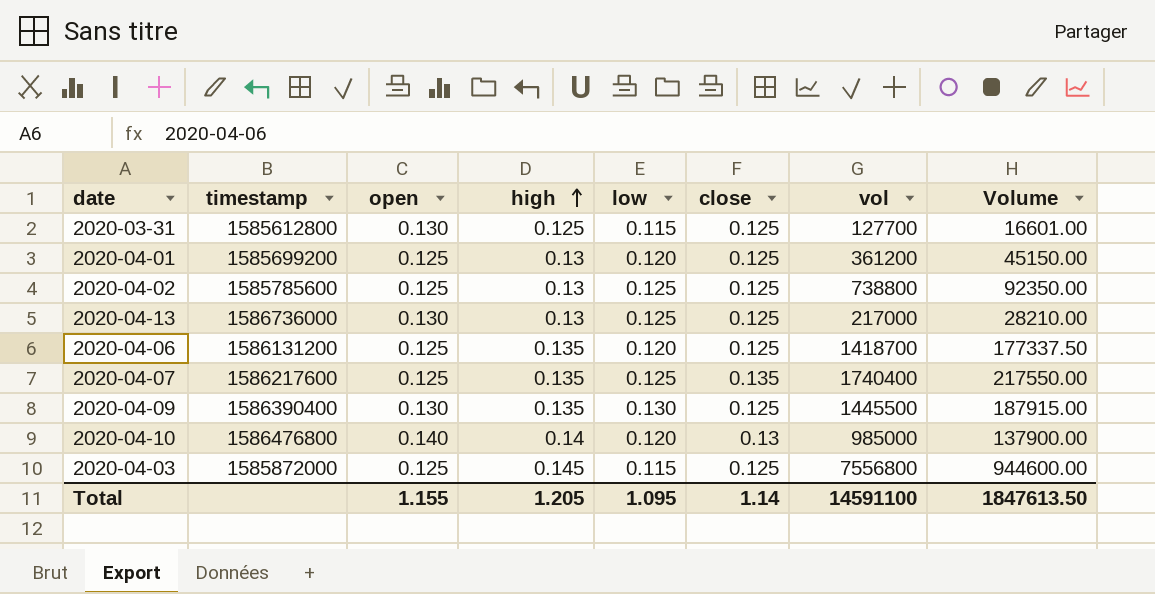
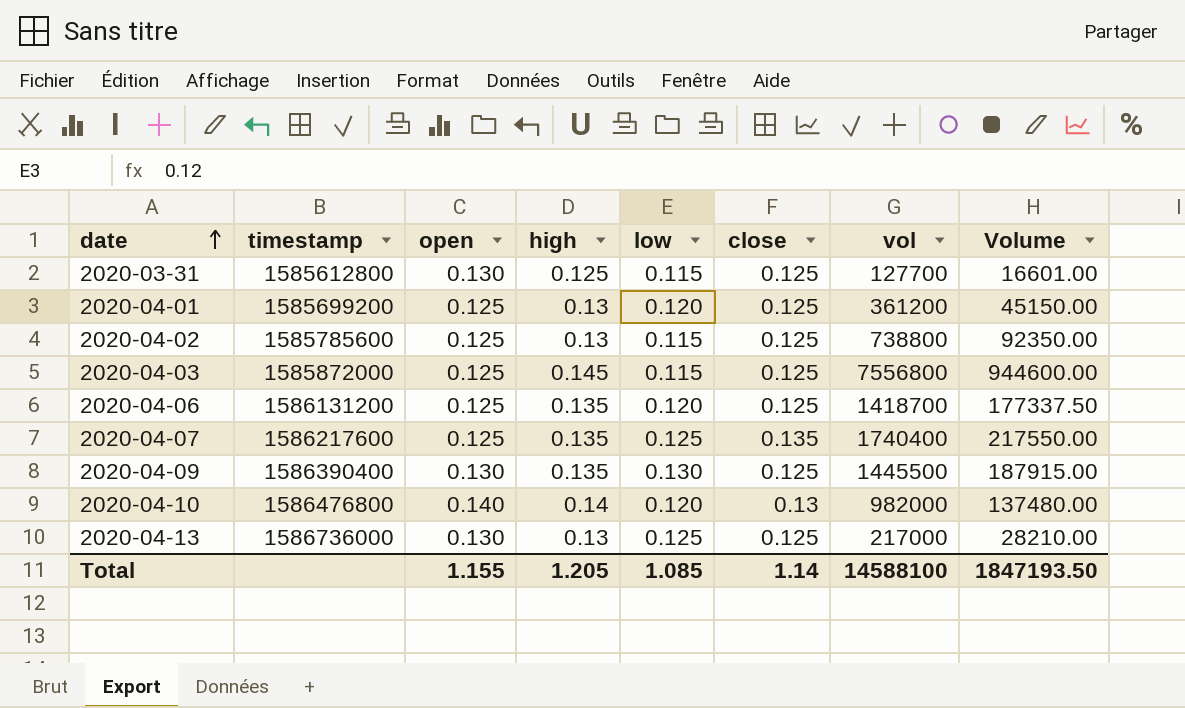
row order: high ascending -> date ascending
2020-04-02 | low: 0.125 -> 0.115
2020-04-10 | vol: 985000 -> 982000
2020-04-10 | Volume: 137900.00 -> 137480.00
Total | low: 1.095 -> 1.085
Total | vol: 14591100 -> 14588100
Total | Volume: 1847613.50 -> 1847193.50

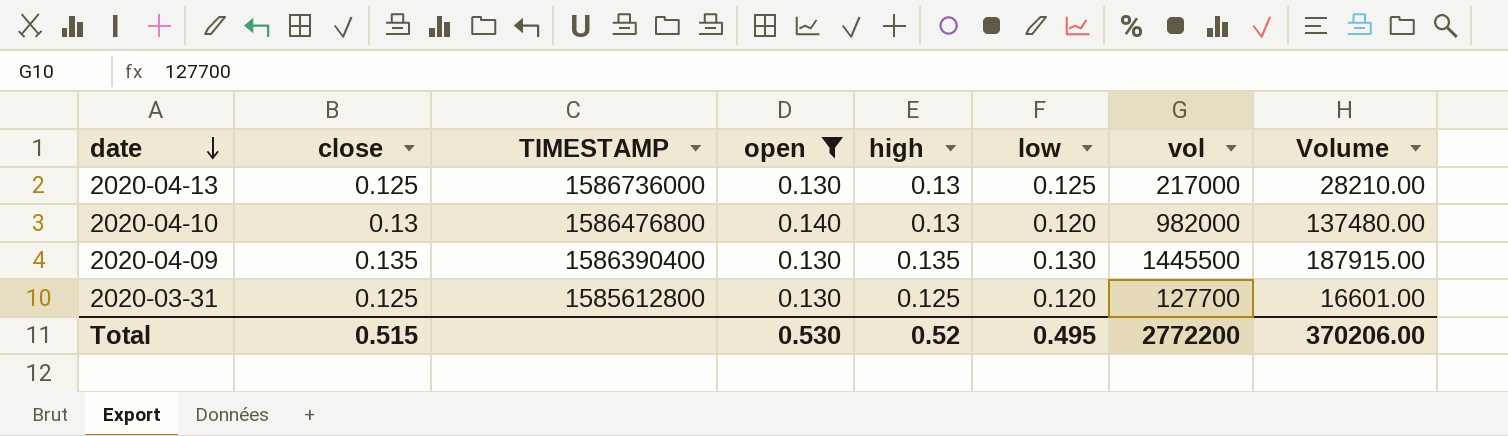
filter: none -> open != 0.125
row order: date ascending -> date descending
column close | position: 6 -> 2
column name: timestamp -> TIMESTAMP
2020-04-10 | high: 0.14 -> 0.13
2020-04-09 | close: 0.125 -> 0.135
2020-03-31 | low: 0.115 -> 0.120
Total | close: 1.14 -> 0.515
Total | open: 1.155 -> 0.530
Total | high: 1.205 -> 0.52
Total | low: 1.085 -> 0.495
Total | vol: 14588100 -> 2772200
Total | Volume: 1847193.50 -> 370206.00

